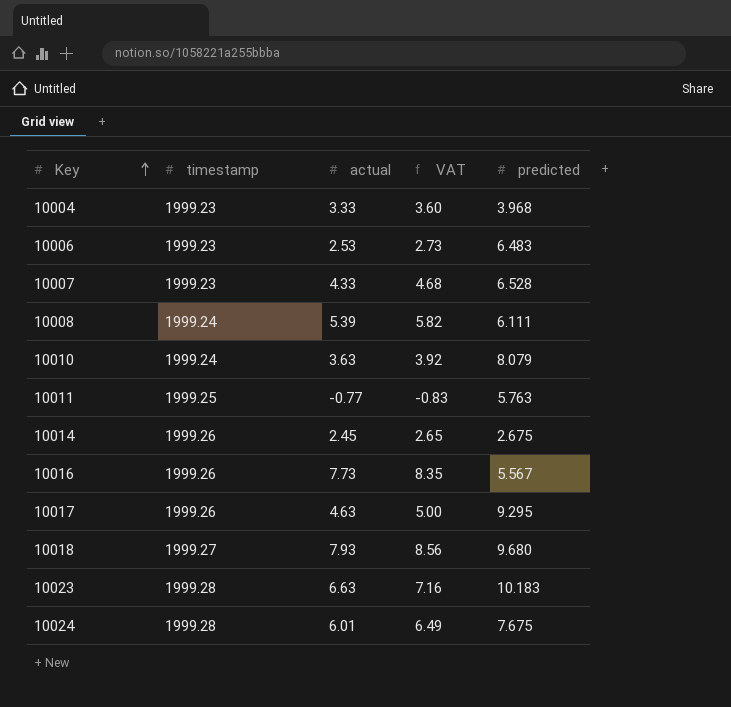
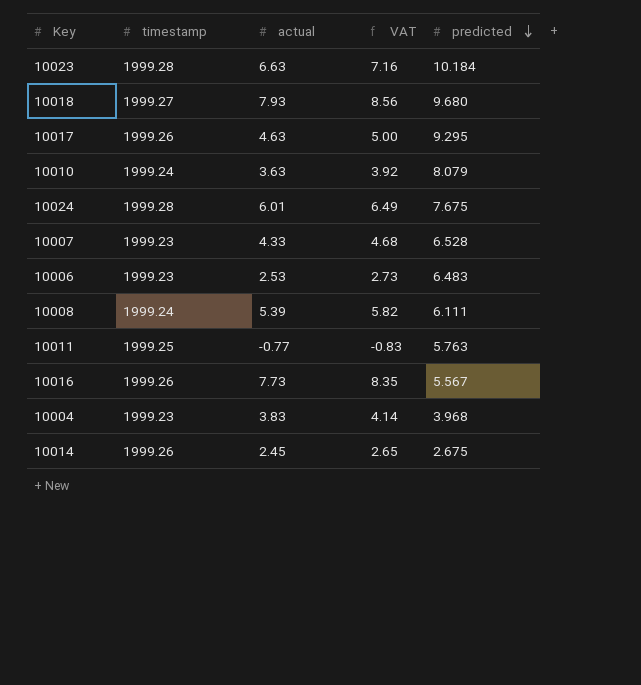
row order: Key ascending -> predicted descending
10023 | predicted: 10.183 -> 10.184
10004 | actual: 3.33 -> 3.83
10004 | VAT: 3.60 -> 4.14

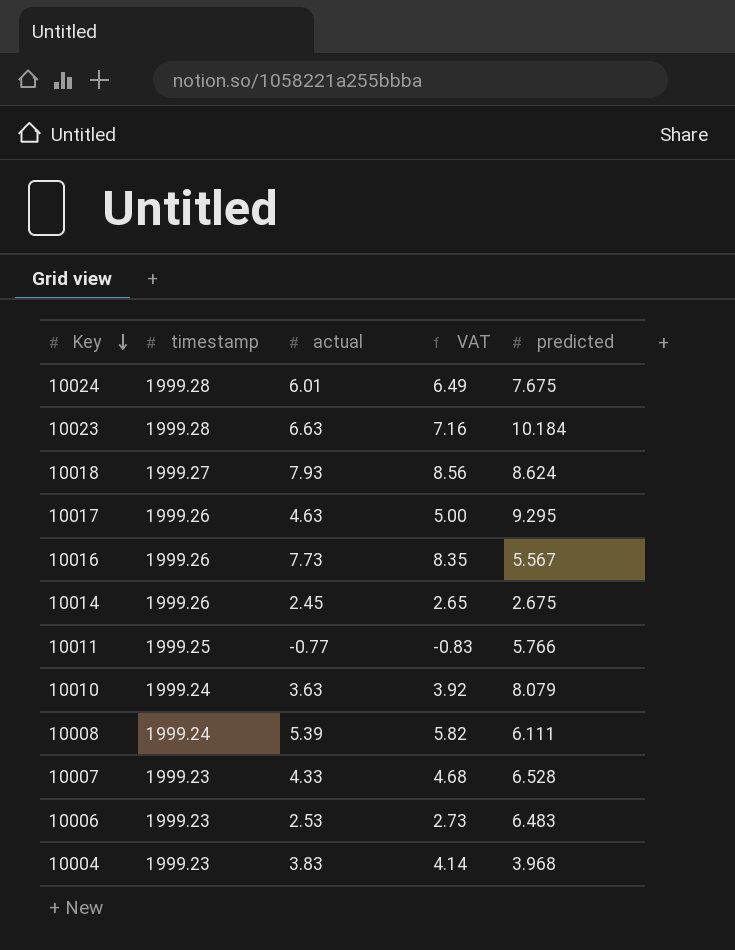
row order: predicted descending -> Key descending
10018 | predicted: 9.680 -> 8.624
10011 | predicted: 5.763 -> 5.766

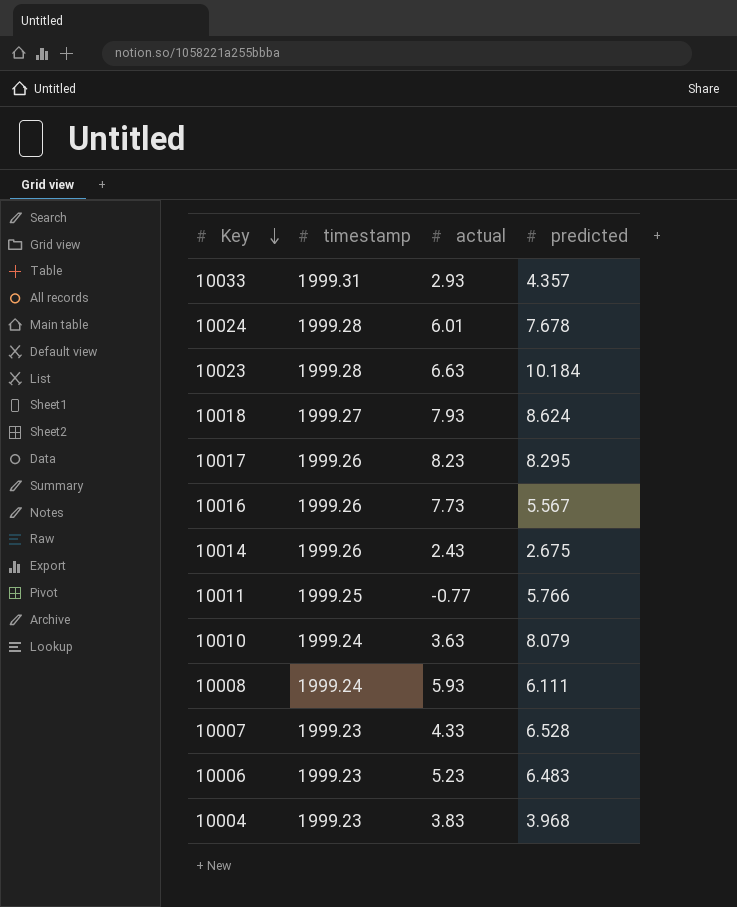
column VAT | formula: [actual] * 1.08 -> none
row 10033: none -> 1999.31 | 2.93 | 4.357
10024 | predicted: 7.675 -> 7.678
10017 | actual: 4.63 -> 8.23
10017 | predicted: 9.295 -> 8.295
10014 | actual: 2.45 -> 2.43
10008 | actual: 5.39 -> 5.93
10006 | actual: 2.53 -> 5.23

